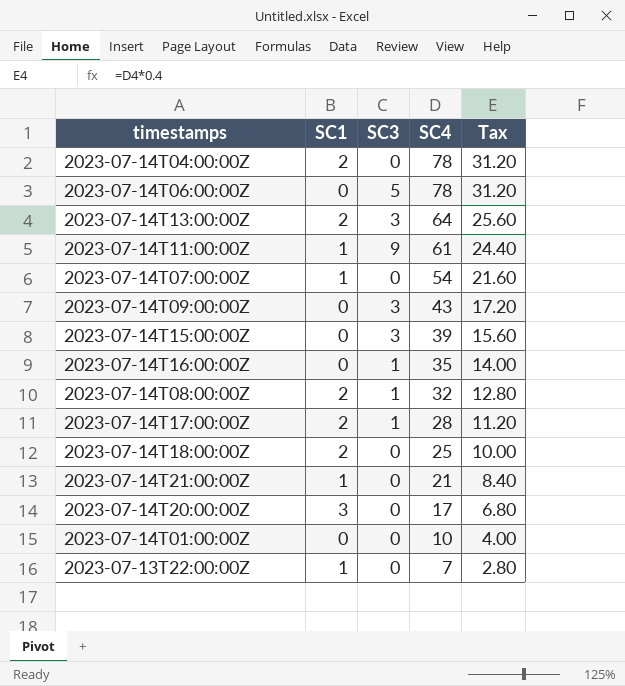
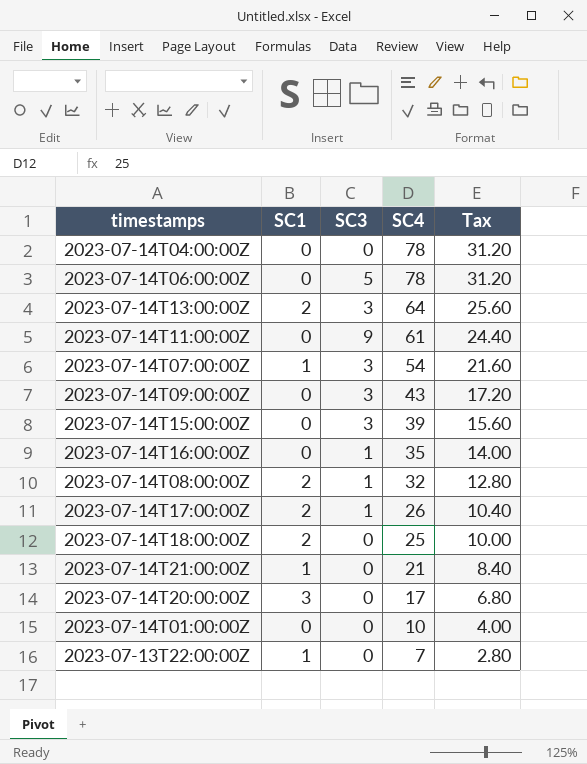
2023-07-14T04:00:00Z | SC1: 2 -> 0
2023-07-14T11:00:00Z | SC1: 1 -> 0
2023-07-14T07:00:00Z | SC3: 0 -> 3
2023-07-14T17:00:00Z | SC4: 28 -> 26
2023-07-14T17:00:00Z | Tax: 11.20 -> 10.40

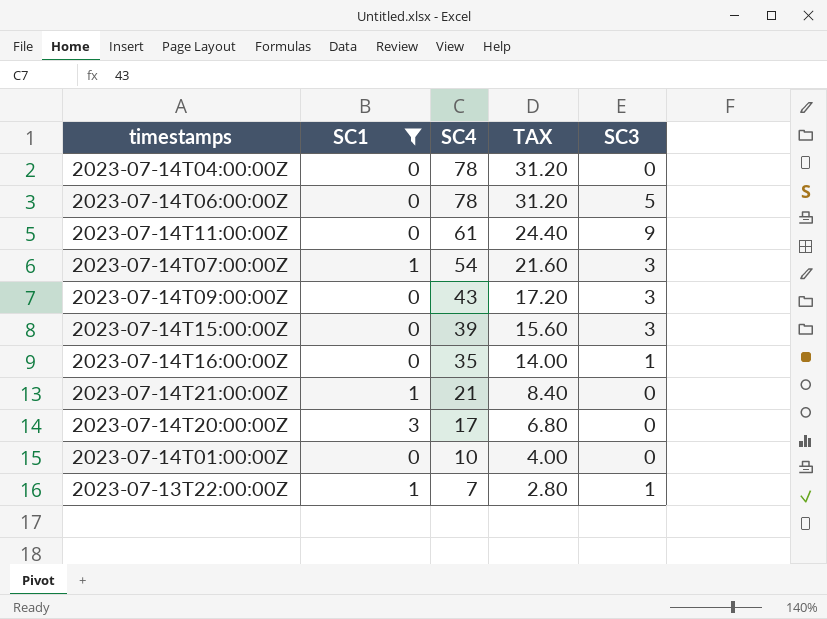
filter: none -> SC1 != 2
column name: Tax -> TAX
column SC3 | position: 3 -> 5
2023-07-13T22:00:00Z | SC3: 0 -> 1

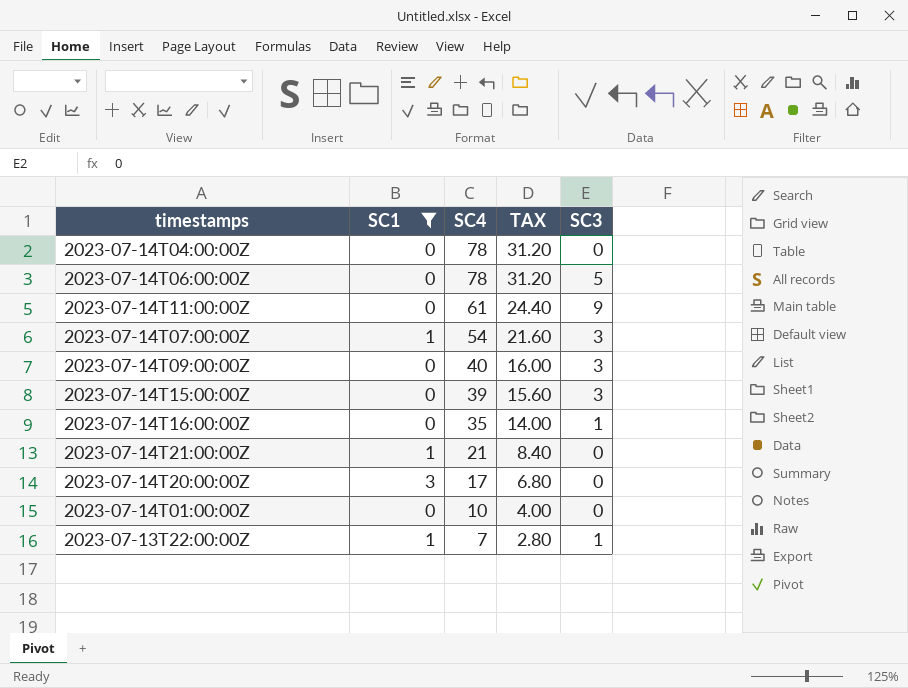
2023-07-14T09:00:00Z | SC4: 43 -> 40
2023-07-14T09:00:00Z | TAX: 17.20 -> 16.00

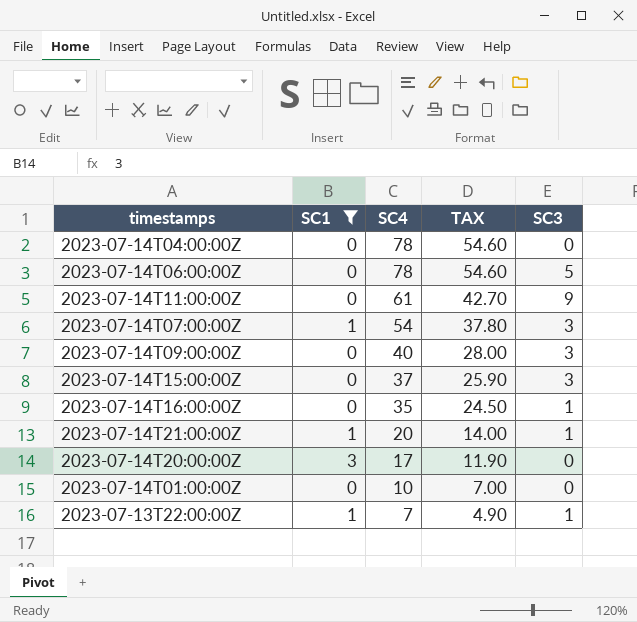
column TAX | formula: [SC4] * 0.4 -> [SC4] * 0.7
2023-07-14T15:00:00Z | SC4: 39 -> 37
2023-07-14T21:00:00Z | SC4: 21 -> 20
2023-07-14T21:00:00Z | SC3: 0 -> 1

